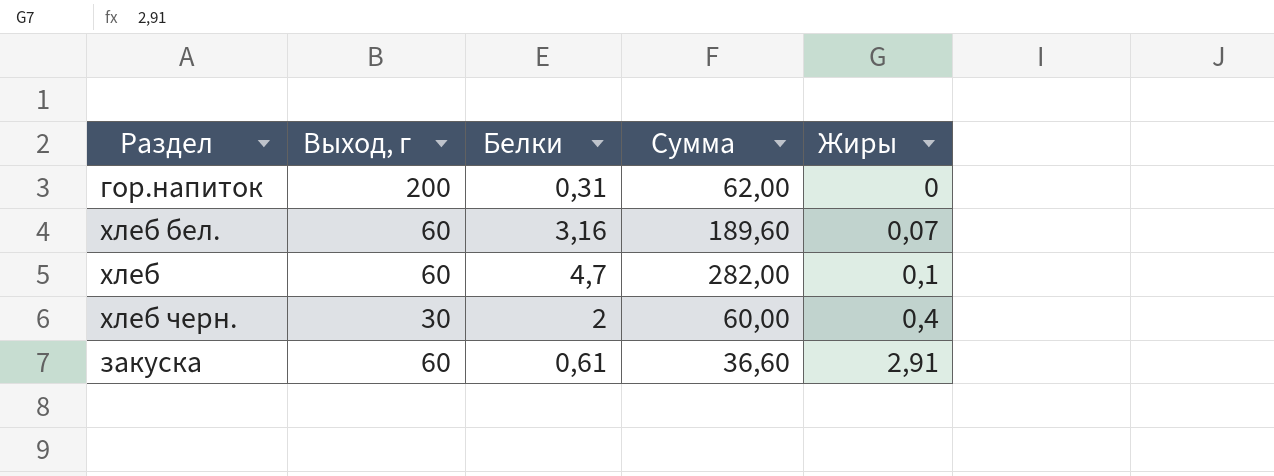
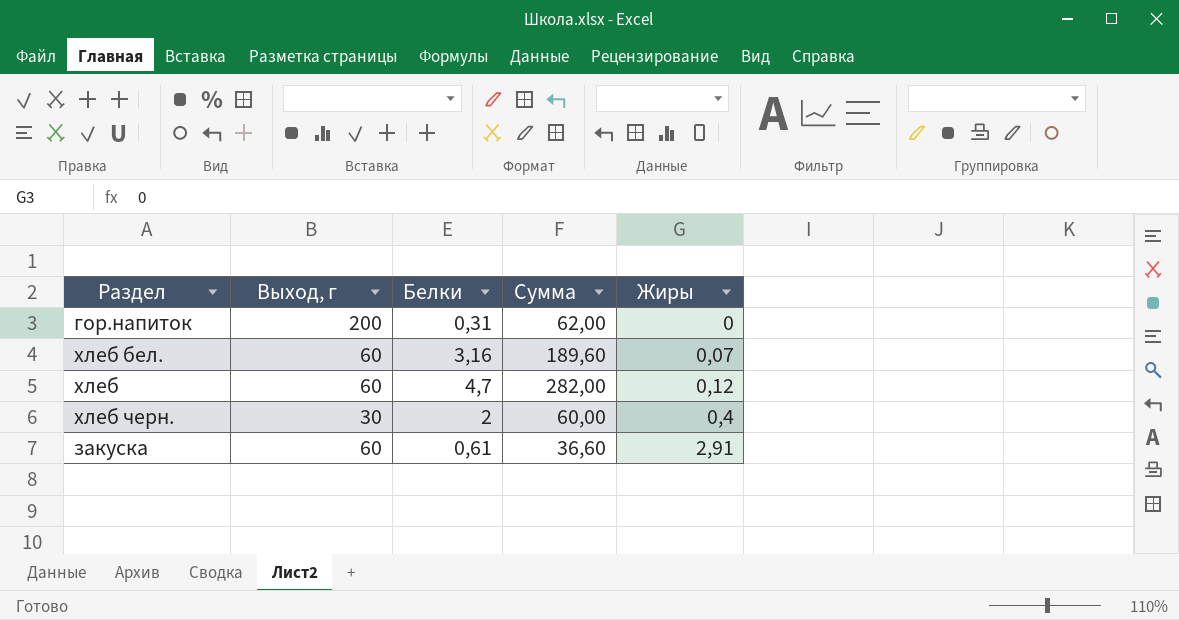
хлеб | Жиры: 0,1 -> 0,12

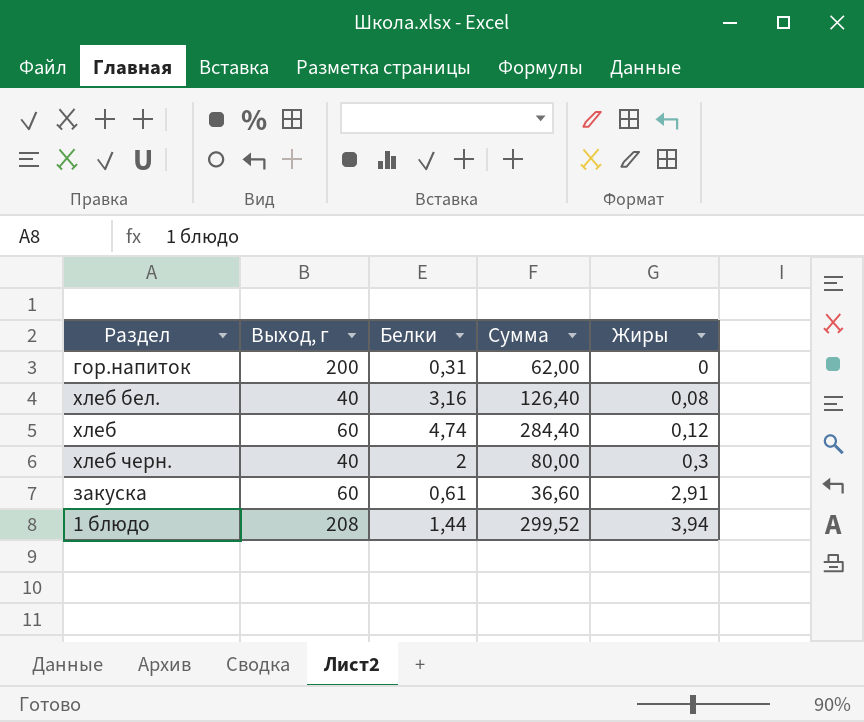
хлеб бел. | Выход, г: 60 -> 40
хлеб бел. | Сумма: 189,60 -> 126,40
хлеб бел. | Жиры: 0,07 -> 0,08
хлеб | Белки: 4,7 -> 4,74
хлеб | Сумма: 282,00 -> 284,40
хлеб черн. | Выход, г: 30 -> 40
хлеб черн. | Сумма: 60,00 -> 80,00
хлеб черн. | Жиры: 0,4 -> 0,3
row 1 блюдо: none -> 208 | 1,44 | 299,52 | 3,94

